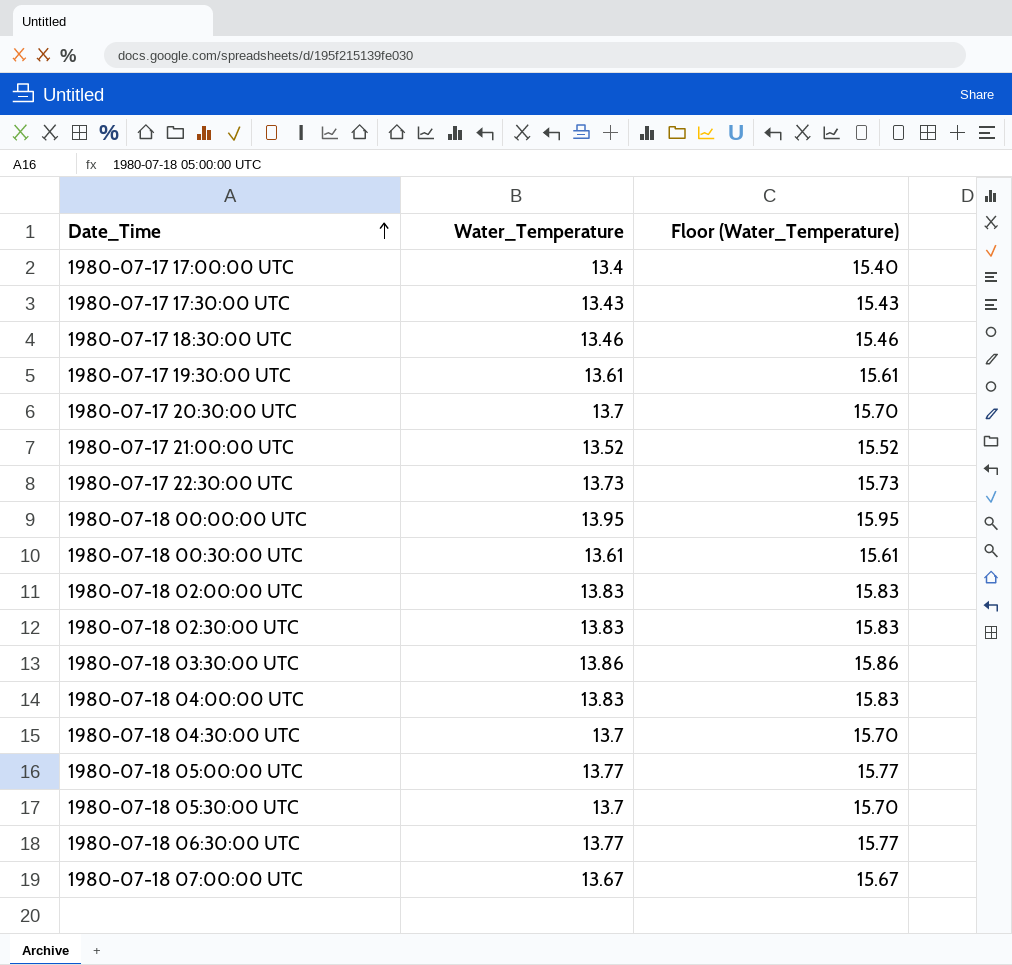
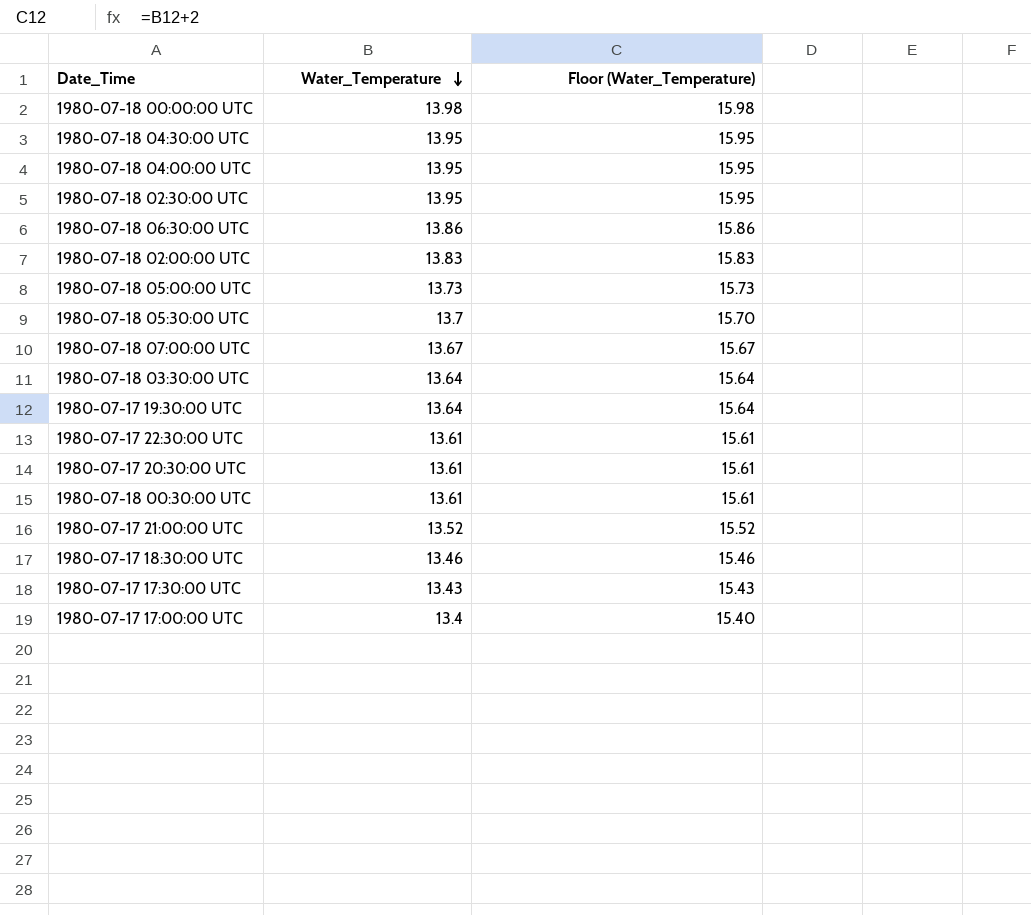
row order: Date_Time ascending -> Water_Temperature descending
1980-07-18 00:00:00 UTC | Water_Temperature: 13.95 -> 13.98
1980-07-18 00:00:00 UTC | Floor (Water_Temperature): 15.95 -> 15.98
1980-07-18 04:30:00 UTC | Water_Temperature: 13.7 -> 13.95
1980-07-18 04:30:00 UTC | Floor (Water_Temperature): 15.70 -> 15.95
1980-07-18 04:00:00 UTC | Water_Temperature: 13.83 -> 13.95
1980-07-18 04:00:00 UTC | Floor (Water_Temperature): 15.83 -> 15.95
1980-07-18 02:30:00 UTC | Water_Temperature: 13.83 -> 13.95
1980-07-18 02:30:00 UTC | Floor (Water_Temperature): 15.83 -> 15.95
1980-07-18 06:30:00 UTC | Water_Temperature: 13.77 -> 13.86
1980-07-18 06:30:00 UTC | Floor (Water_Temperature): 15.77 -> 15.86
1980-07-18 05:00:00 UTC | Water_Temperature: 13.77 -> 13.73
1980-07-18 05:00:00 UTC | Floor (Water_Temperature): 15.77 -> 15.73
1980-07-18 03:30:00 UTC | Water_Temperature: 13.86 -> 13.64
1980-07-18 03:30:00 UTC | Floor (Water_Temperature): 15.86 -> 15.64
1980-07-17 19:30:00 UTC | Water_Temperature: 13.61 -> 13.64
1980-07-17 19:30:00 UTC | Floor (Water_Temperature): 15.61 -> 15.64
1980-07-17 22:30:00 UTC | Water_Temperature: 13.73 -> 13.61
1980-07-17 22:30:00 UTC | Floor (Water_Temperature): 15.73 -> 15.61
1980-07-17 20:30:00 UTC | Water_Temperature: 13.7 -> 13.61
1980-07-17 20:30:00 UTC | Floor (Water_Temperature): 15.70 -> 15.61

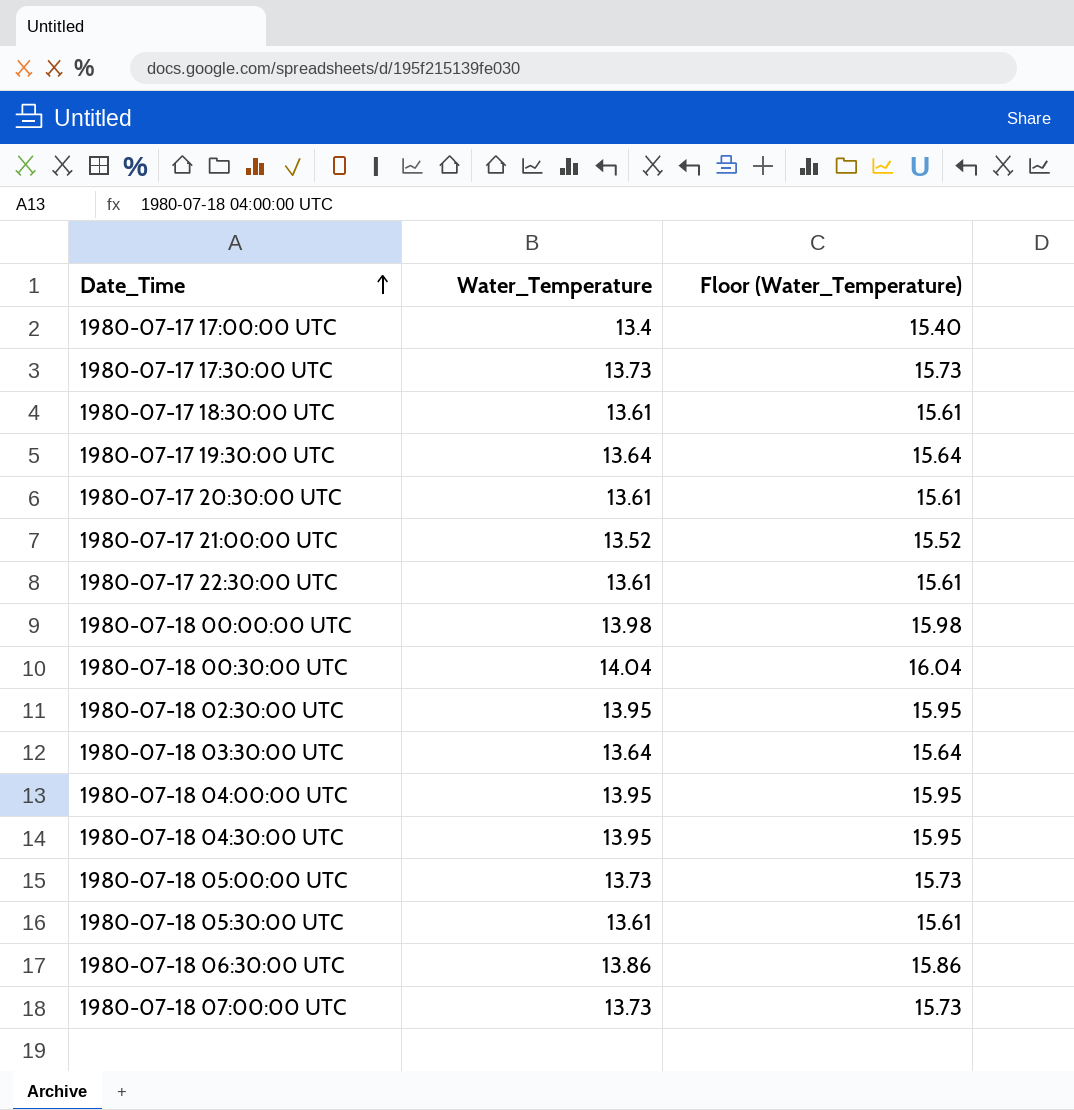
row order: Water_Temperature descending -> Date_Time ascending
row 1980-07-18 02:00:00 UTC: 13.83 | 15.83 -> none
1980-07-17 17:30:00 UTC | Water_Temperature: 13.43 -> 13.73
1980-07-17 17:30:00 UTC | Floor (Water_Temperature): 15.43 -> 15.73
1980-07-17 18:30:00 UTC | Water_Temperature: 13.46 -> 13.61
1980-07-17 18:30:00 UTC | Floor (Water_Temperature): 15.46 -> 15.61
1980-07-18 00:30:00 UTC | Water_Temperature: 13.61 -> 14.04
1980-07-18 00:30:00 UTC | Floor (Water_Temperature): 15.61 -> 16.04
1980-07-18 05:30:00 UTC | Water_Temperature: 13.7 -> 13.61
1980-07-18 05:30:00 UTC | Floor (Water_Temperature): 15.70 -> 15.61
1980-07-18 07:00:00 UTC | Water_Temperature: 13.67 -> 13.73
1980-07-18 07:00:00 UTC | Floor (Water_Temperature): 15.67 -> 15.73

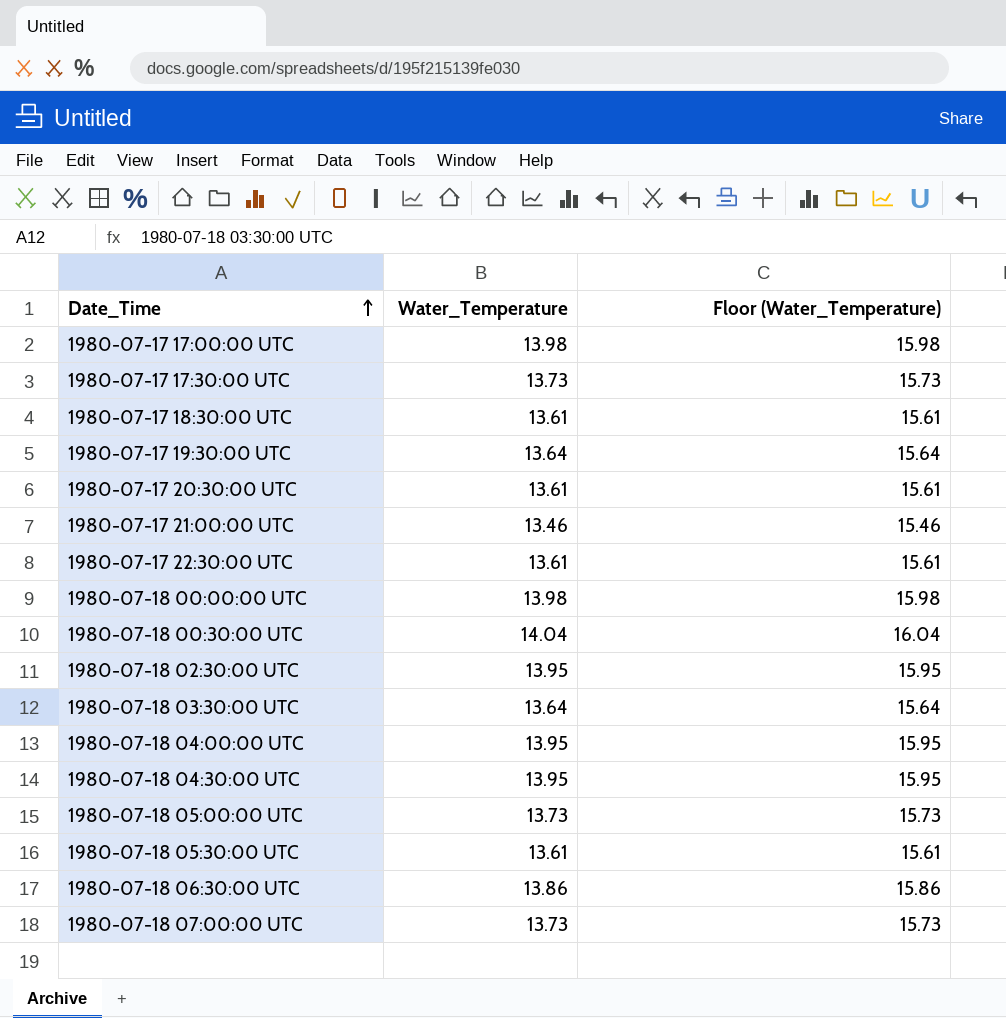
1980-07-17 17:00:00 UTC | Water_Temperature: 13.4 -> 13.98
1980-07-17 17:00:00 UTC | Floor (Water_Temperature): 15.40 -> 15.98
1980-07-17 21:00:00 UTC | Water_Temperature: 13.52 -> 13.46
1980-07-17 21:00:00 UTC | Floor (Water_Temperature): 15.52 -> 15.46

